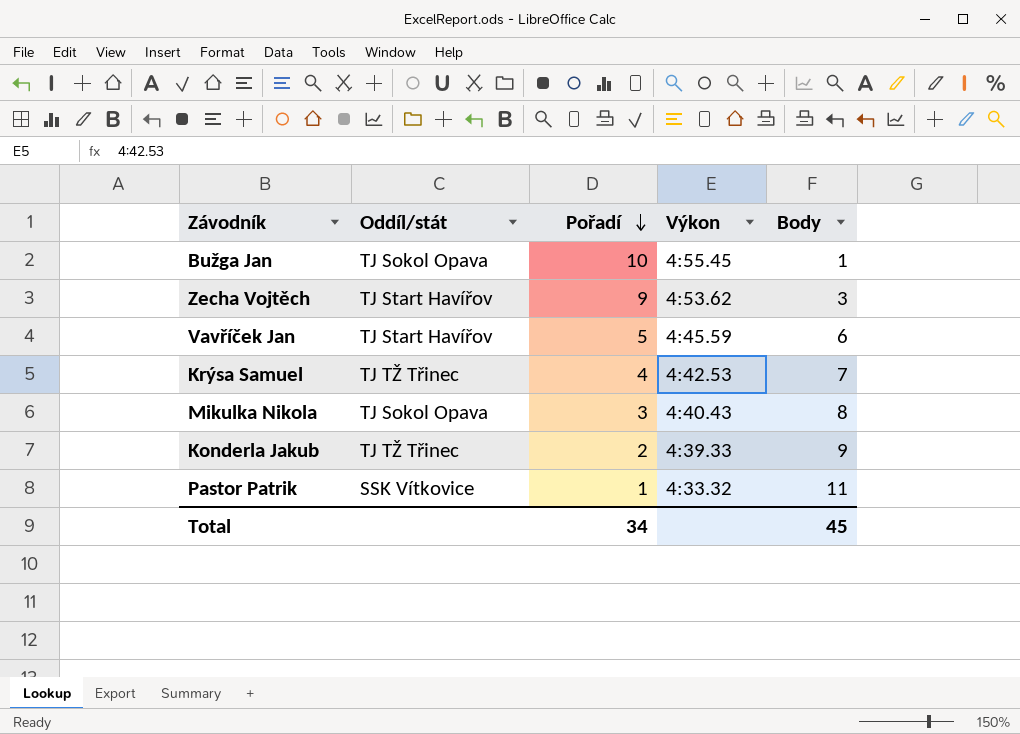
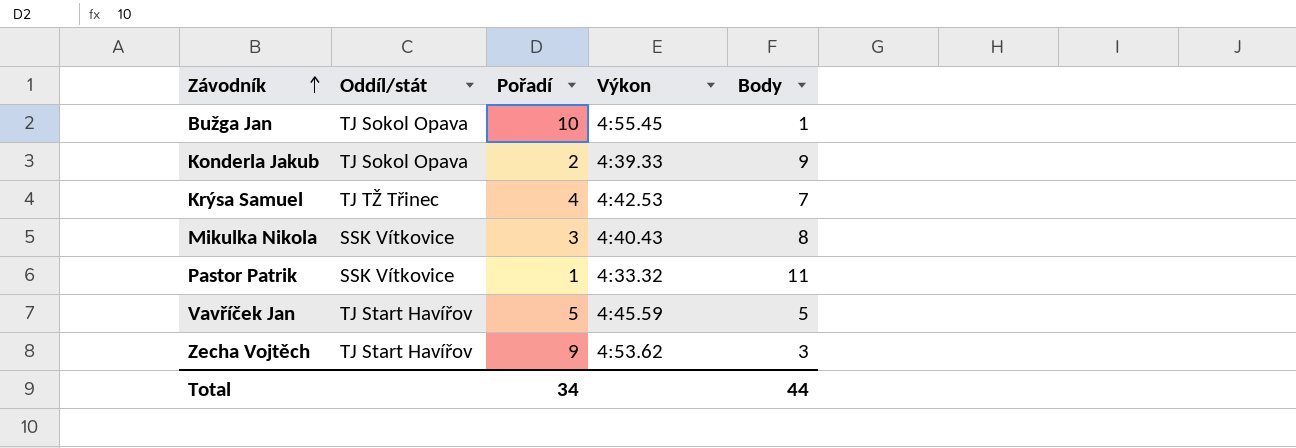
row order: Pořadí descending -> Závodník ascending
Konderla Jakub | Oddíl/stát: TJ TŽ Třinec -> TJ Sokol Opava
Mikulka Nikola | Oddíl/stát: TJ Sokol Opava -> SSK Vítkovice
Vavříček Jan | Body: 6 -> 5
Total | Body: 45 -> 44

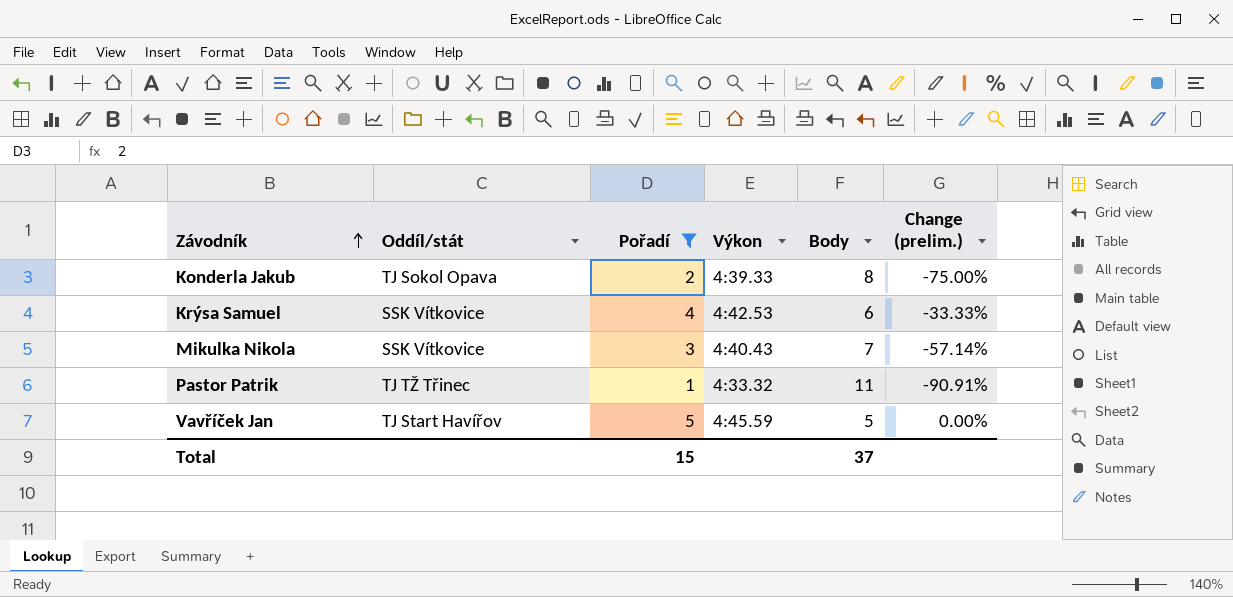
filter: none -> Pořadí <= 5
column Change (prelim.) | formula: none -> ([Pořadí] - [Body]) / [Body]
Konderla Jakub | Body: 9 -> 8
Krýsa Samuel | Oddíl/stát: TJ TŽ Třinec -> SSK Vítkovice
Krýsa Samuel | Body: 7 -> 6
Mikulka Nikola | Body: 8 -> 7
Pastor Patrik | Oddíl/stát: SSK Vítkovice -> TJ TŽ Třinec
Total | Pořadí: 34 -> 15
Total | Body: 44 -> 37

